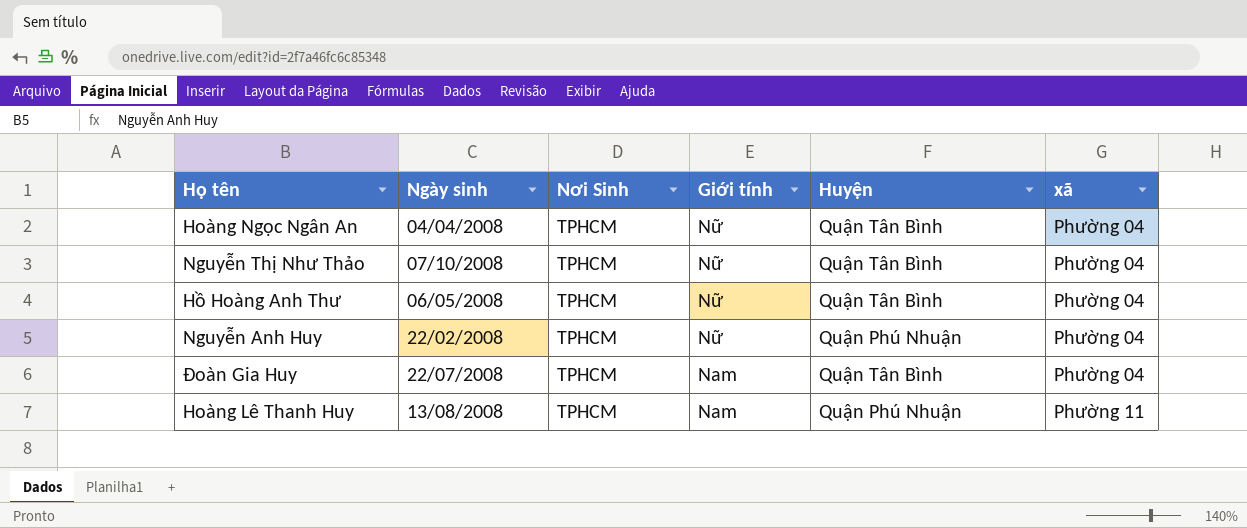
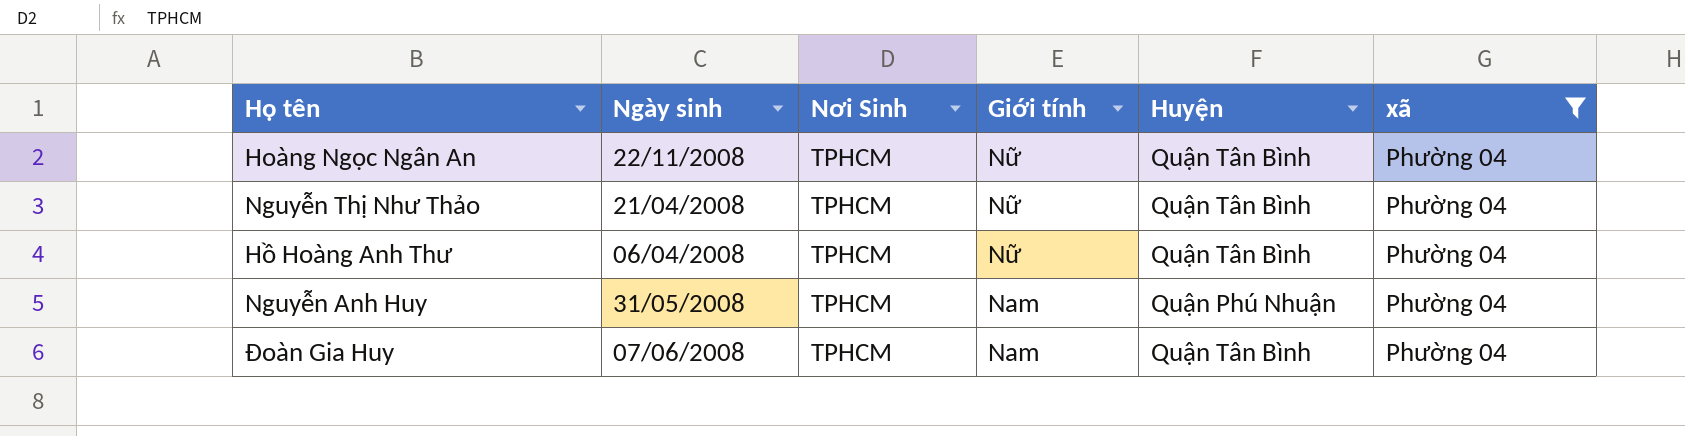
filter: none -> xã = Phường 04
Hoàng Ngọc Ngân An | Ngày sinh: 04/04/2008 -> 22/11/2008
Nguyễn Thị Như Thảo | Ngày sinh: 07/10/2008 -> 21/04/2008
Hồ Hoàng Anh Thư | Ngày sinh: 06/05/2008 -> 06/04/2008
Nguyễn Anh Huy | Ngày sinh: 22/02/2008 -> 31/05/2008
Nguyễn Anh Huy | Giới tính: Nữ -> Nam
Đoàn Gia Huy | Ngày sinh: 22/07/2008 -> 07/06/2008

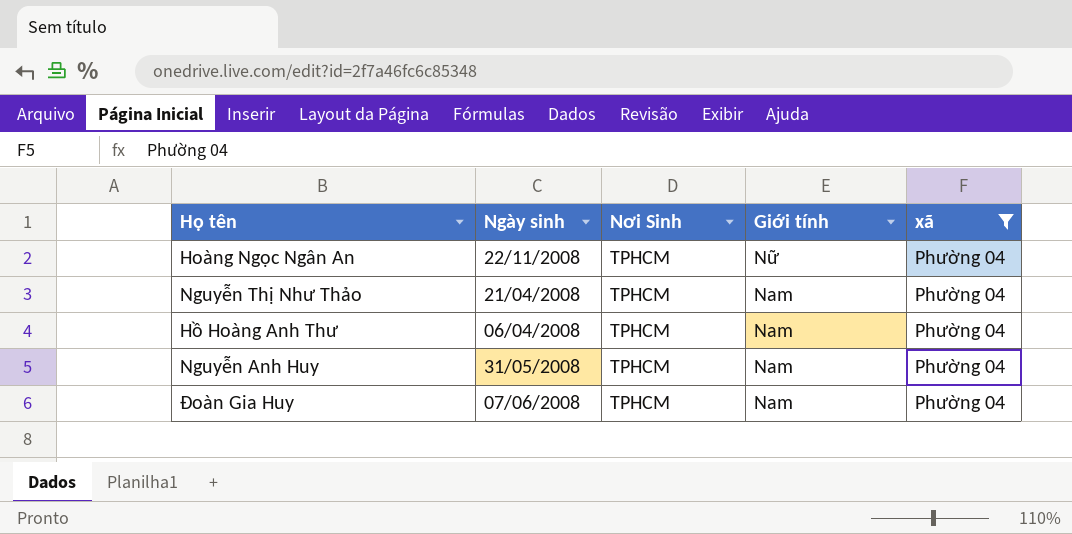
column Huyện | position: 5 -> none
Nguyễn Thị Như Thảo | Giới tính: Nữ -> Nam
Hồ Hoàng Anh Thư | Giới tính: Nữ -> Nam

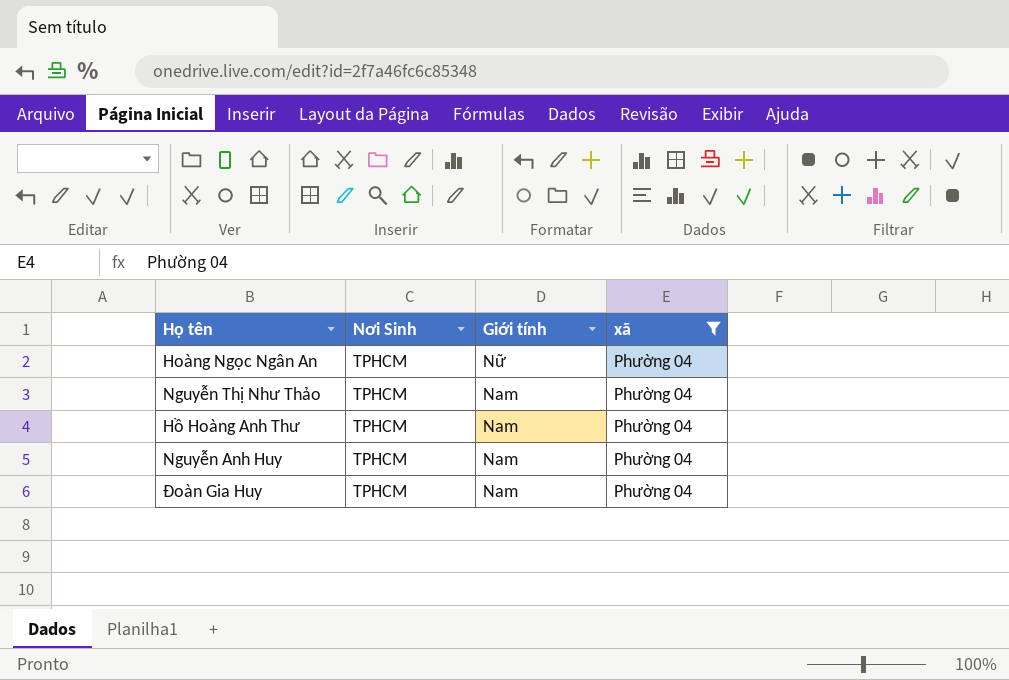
column Ngày sinh | position: 2 -> none

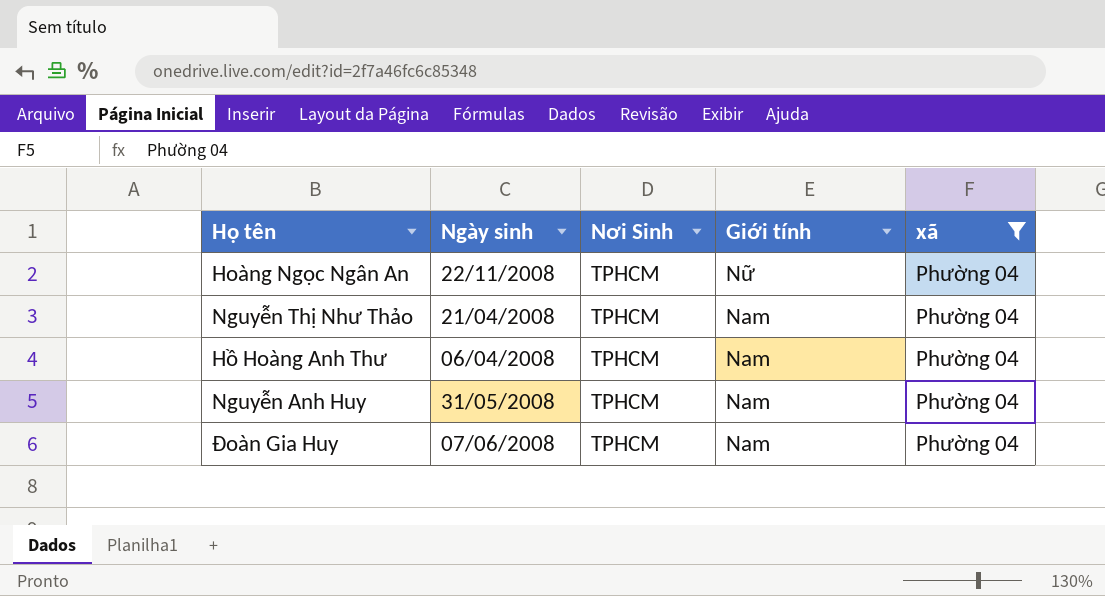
column Ngày sinh | position: none -> 2

